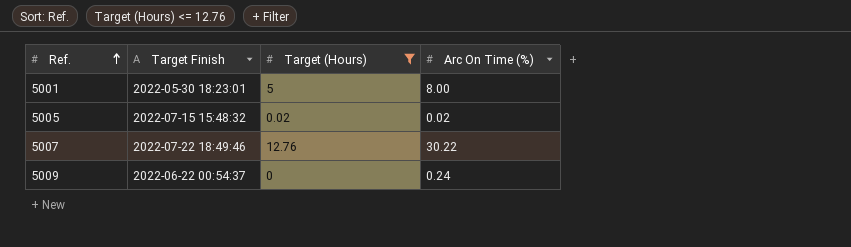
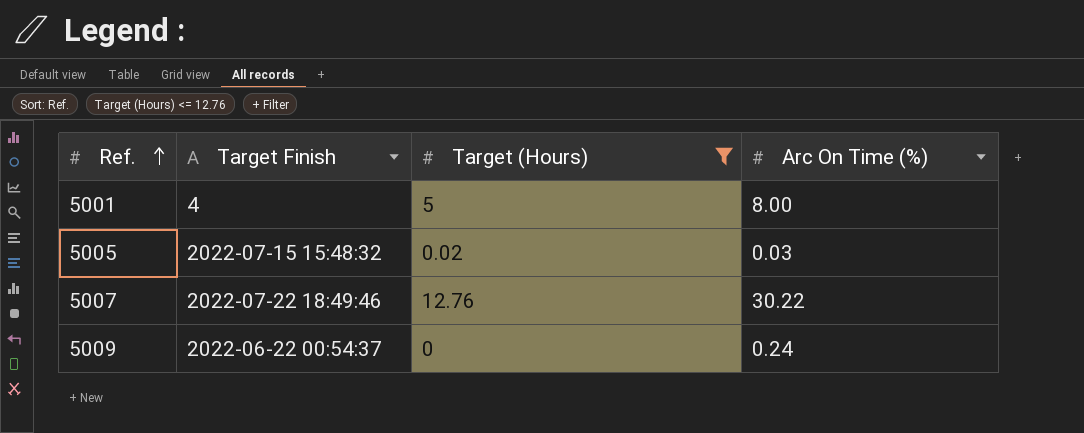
5001 | Target Finish: 2022-05-30 18:23:01 -> 4
5005 | Arc On Time (%): 0.02 -> 0.03

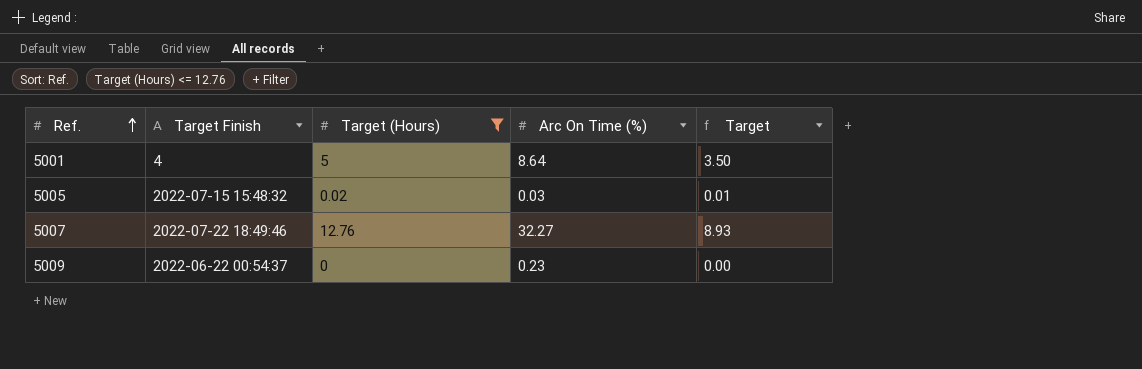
column Target | formula: none -> [Target (Hours)] * 0.7
5001 | Arc On Time (%): 8.00 -> 8.64
5007 | Arc On Time (%): 30.22 -> 32.27
5009 | Arc On Time (%): 0.24 -> 0.23

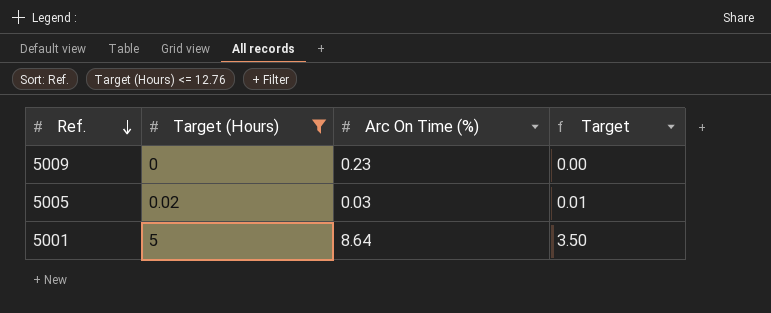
row order: Ref. ascending -> Ref. descending
column Target Finish | position: 2 -> none
row 5007: 2022-07-22 18:49:46 | 12.76 | 32.27 | 8.93 -> none

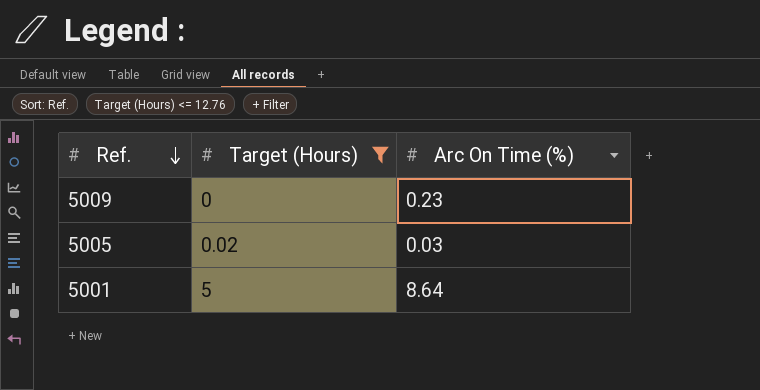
column Target | formula: [Target (Hours)] * 0.7 -> none

